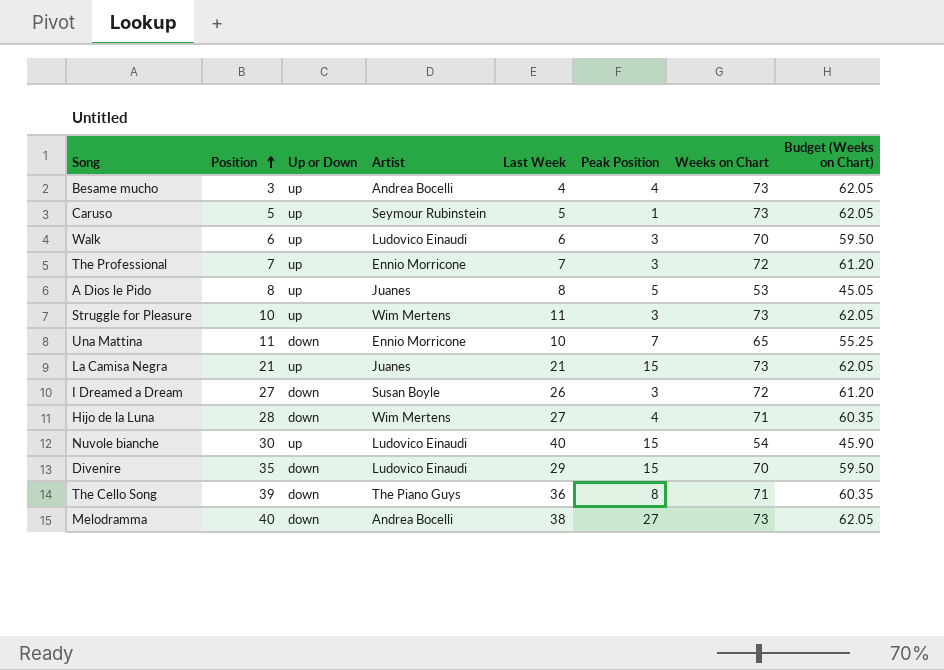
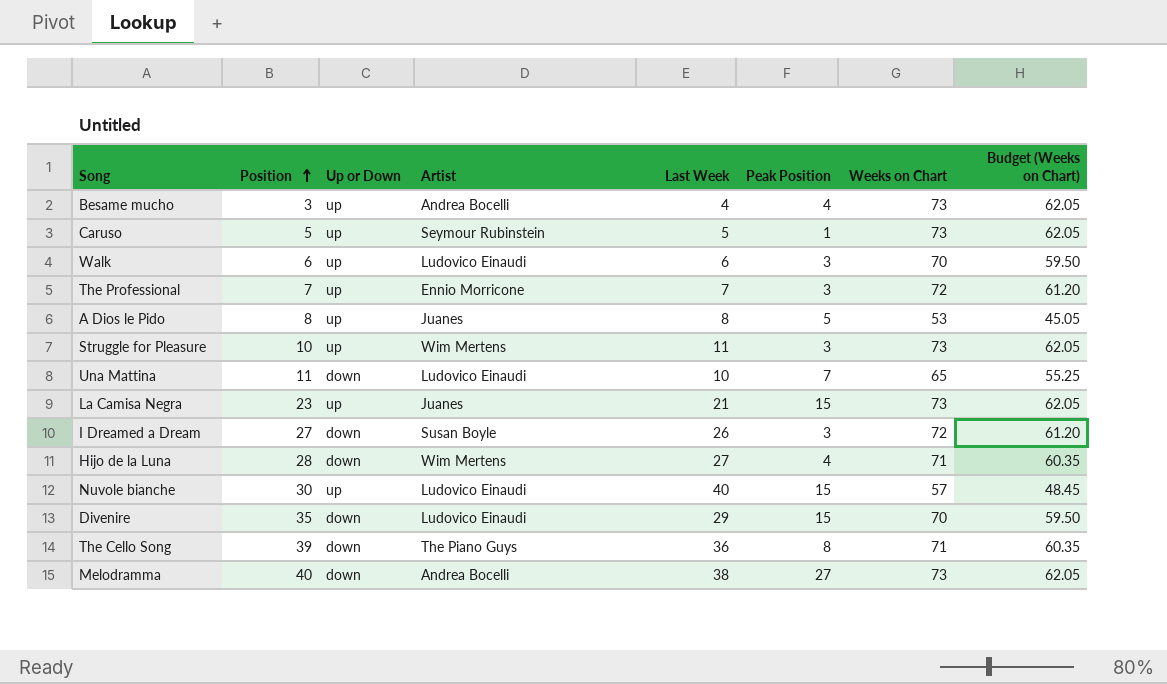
Una Mattina | Artist: Ennio Morricone -> Ludovico Einaudi
La Camisa Negra | Position: 21 -> 23
Nuvole bianche | Weeks on Chart: 54 -> 57
Nuvole bianche | Budget (Weeks on Chart): 45.90 -> 48.45

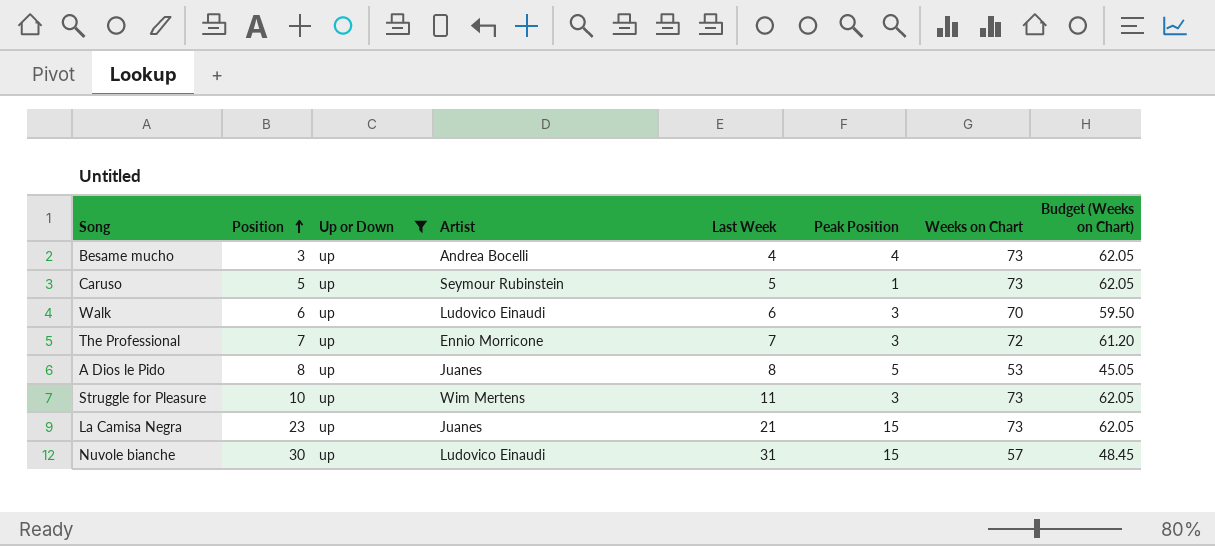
filter: none -> Up or Down = up
Nuvole bianche | Last Week: 40 -> 31

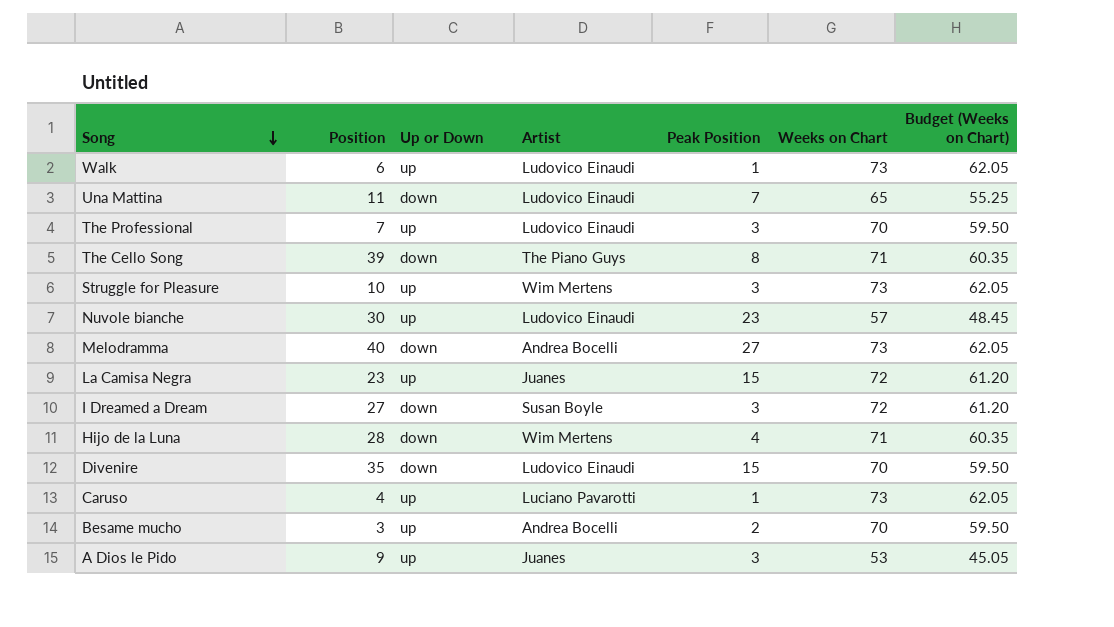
filter: Up or Down = up -> none
row order: Position ascending -> Song descending
column Last Week | position: 5 -> none
Walk | Peak Position: 3 -> 1
Walk | Weeks on Chart: 70 -> 73
Walk | Budget (Weeks on Chart): 59.50 -> 62.05
The Professional | Artist: Ennio Morricone -> Ludovico Einaudi
The Professional | Weeks on Chart: 72 -> 70
The Professional | Budget (Weeks on Chart): 61.20 -> 59.50
Nuvole bianche | Peak Position: 15 -> 23
La Camisa Negra | Weeks on Chart: 73 -> 72
La Camisa Negra | Budget (Weeks on Chart): 62.05 -> 61.20
Caruso | Position: 5 -> 4
Caruso | Artist: Seymour Rubinstein -> Luciano Pavarotti
Besame mucho | Peak Position: 4 -> 2
Besame mucho | Weeks on Chart: 73 -> 70
Besame mucho | Budget (Weeks on Chart): 62.05 -> 59.50
A Dios le Pido | Position: 8 -> 9
A Dios le Pido | Peak Position: 5 -> 3

